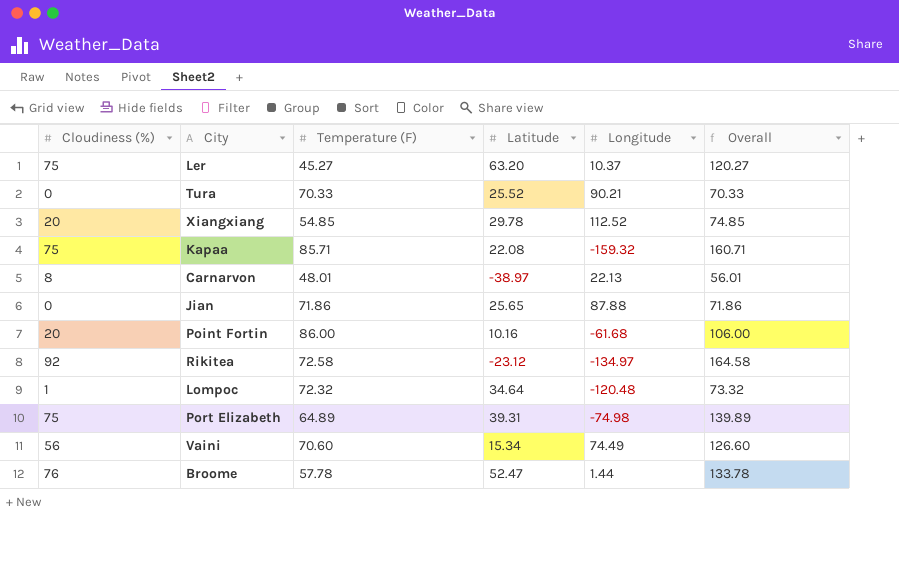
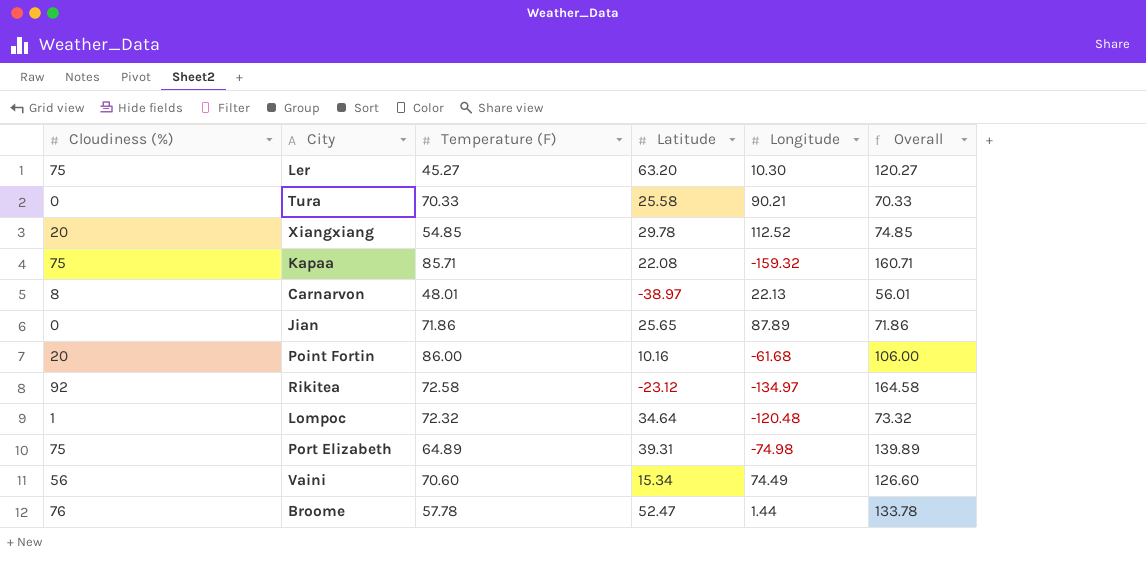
Ler | Longitude: 10.37 -> 10.30
Tura | Latitude: 25.52 -> 25.58
Jian | Longitude: 87.88 -> 87.89

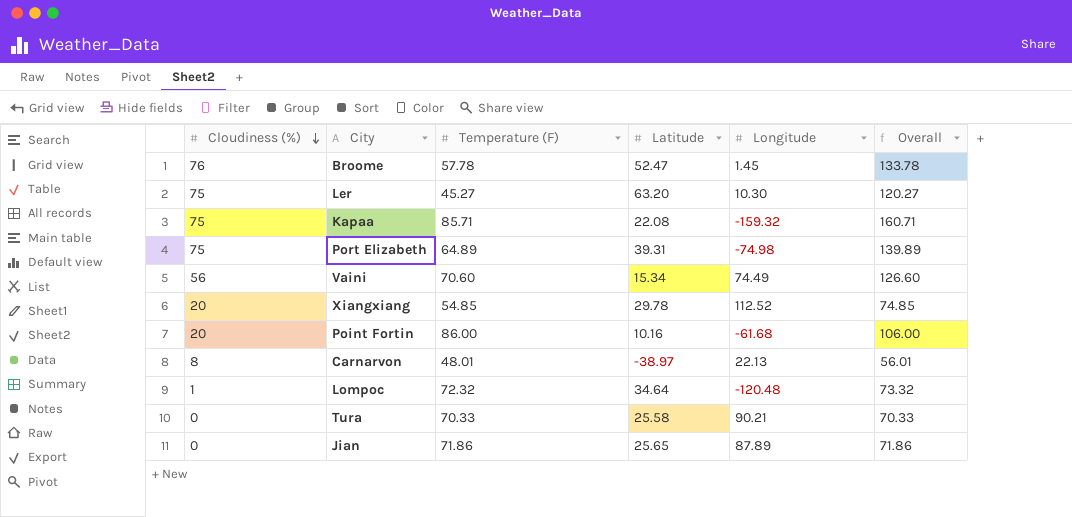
row order: none -> Cloudiness (%) descending
row Rikitea: 92 | 72.58 | -23.12 | -134.97 | 164.58 -> none
Broome | Longitude: 1.44 -> 1.45

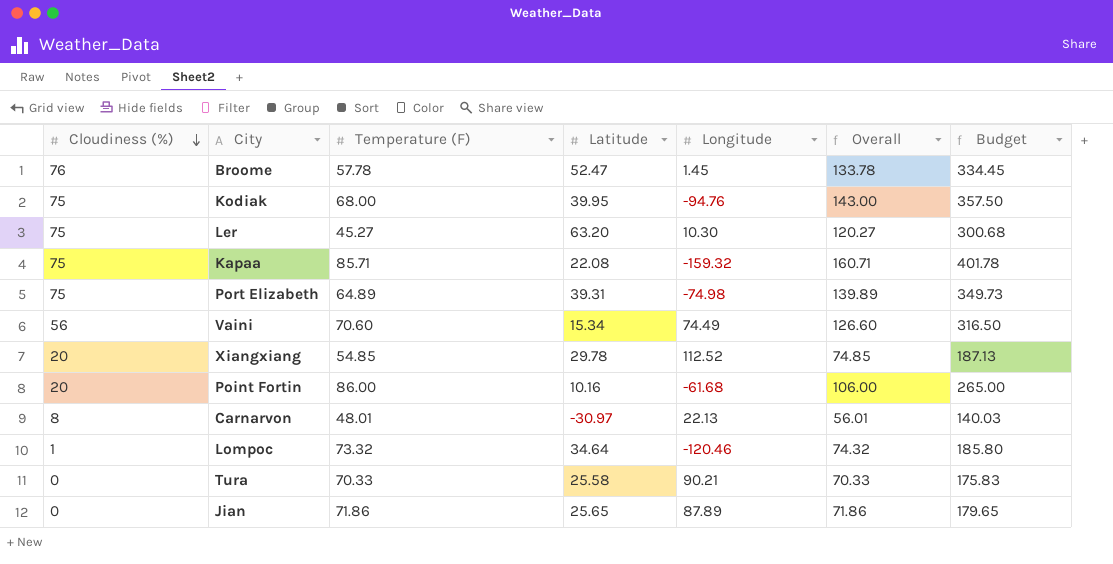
column Budget | formula: none -> [Overall] * 2.5
row Kodiak: none -> 75 | 68.00 | 39.95 | -94.76 | 143.00 | 357.50
Carnarvon | Latitude: -38.97 -> -30.97
Lompoc | Temperature (F): 72.32 -> 73.32
Lompoc | Longitude: -120.48 -> -120.46
Lompoc | Overall: 73.32 -> 74.32

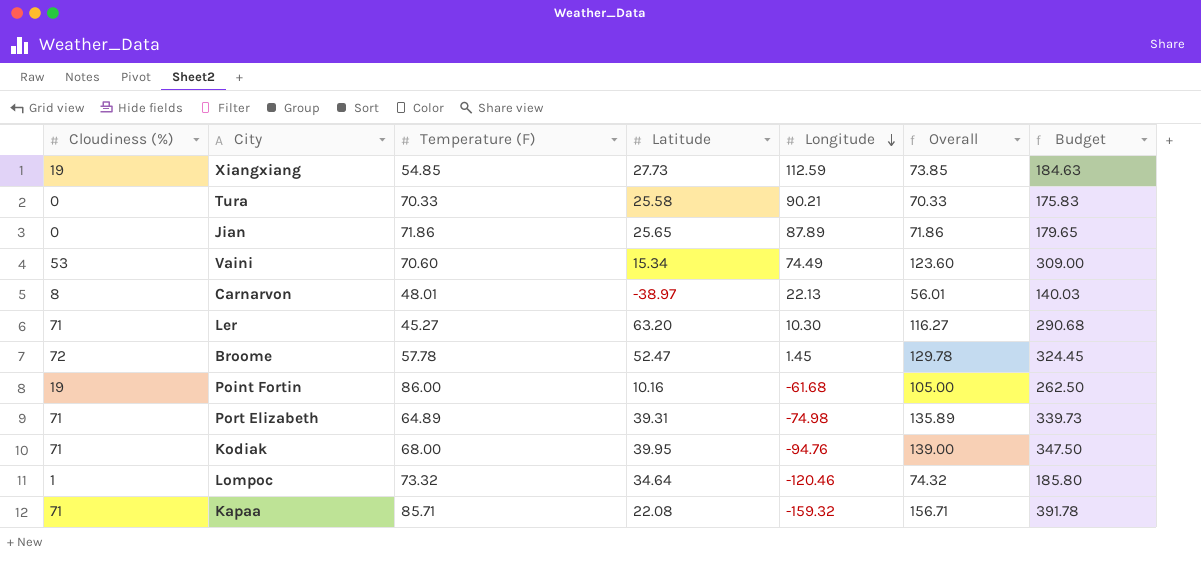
row order: Cloudiness (%) descending -> Longitude descending
Xiangxiang | Cloudiness (%): 20 -> 19
Xiangxiang | Latitude: 29.78 -> 27.73
Xiangxiang | Longitude: 112.52 -> 112.59
Xiangxiang | Overall: 74.85 -> 73.85
Xiangxiang | Budget: 187.13 -> 184.63
Vaini | Cloudiness (%): 56 -> 53
Vaini | Overall: 126.60 -> 123.60
Vaini | Budget: 316.50 -> 309.00
Carnarvon | Latitude: -30.97 -> -38.97
Ler | Cloudiness (%): 75 -> 71
Ler | Overall: 120.27 -> 116.27
Ler | Budget: 300.68 -> 290.68
Broome | Cloudiness (%): 76 -> 72
Broome | Overall: 133.78 -> 129.78
Broome | Budget: 334.45 -> 324.45
Point Fortin | Cloudiness (%): 20 -> 19
Point Fortin | Overall: 106.00 -> 105.00
Point Fortin | Budget: 265.00 -> 262.50
Port Elizabeth | Cloudiness (%): 75 -> 71
Port Elizabeth | Overall: 139.89 -> 135.89
Port Elizabeth | Budget: 349.73 -> 339.73
Kodiak | Cloudiness (%): 75 -> 71
Kodiak | Overall: 143.00 -> 139.00
Kodiak | Budget: 357.50 -> 347.50
Kapaa | Cloudiness (%): 75 -> 71
Kapaa | Overall: 160.71 -> 156.71
Kapaa | Budget: 401.78 -> 391.78

